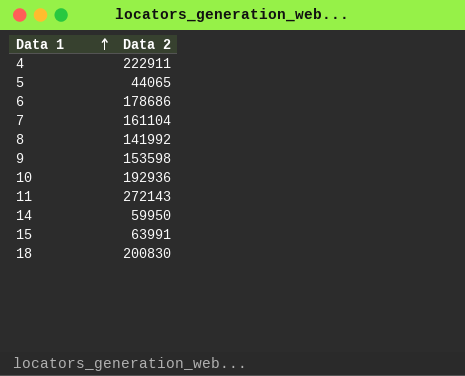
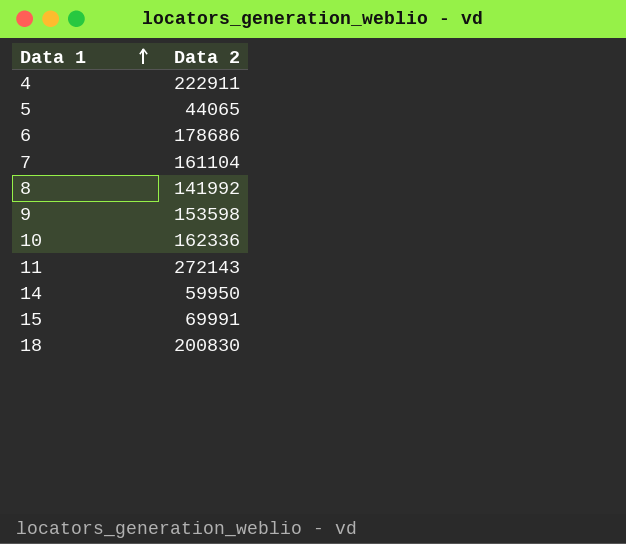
10 | Data 2: 192936 -> 162336
15 | Data 2: 63991 -> 69991

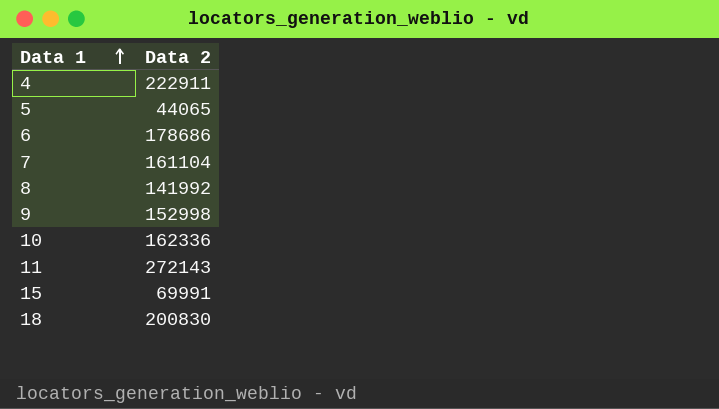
row 14: 59950 -> none
9 | Data 2: 153598 -> 152998

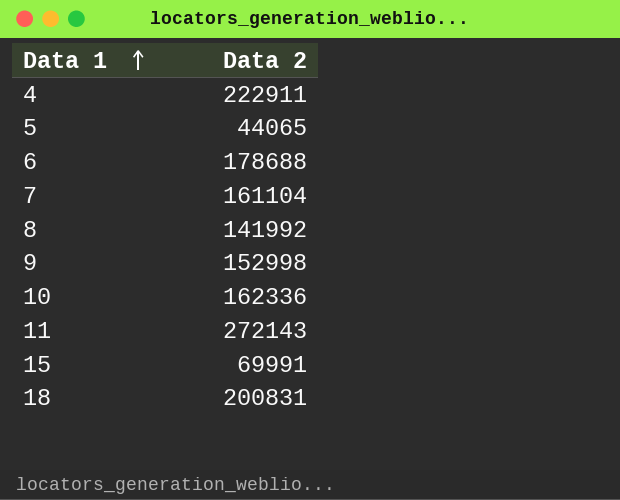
6 | Data 2: 178686 -> 178688
18 | Data 2: 200830 -> 200831

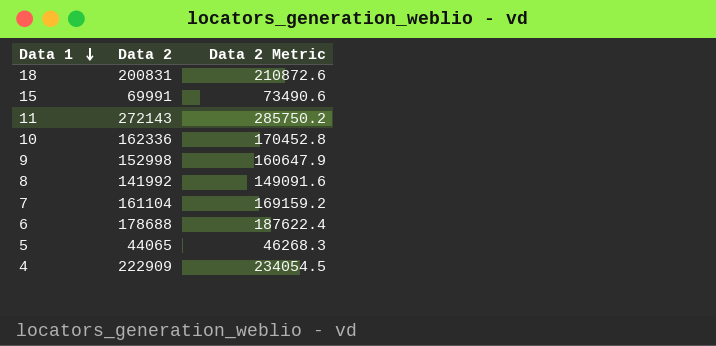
row order: Data 1 ascending -> Data 1 descending
column Data 2 Metric | formula: none -> [Data 2] * 1.05
4 | Data 2: 222911 -> 222909

